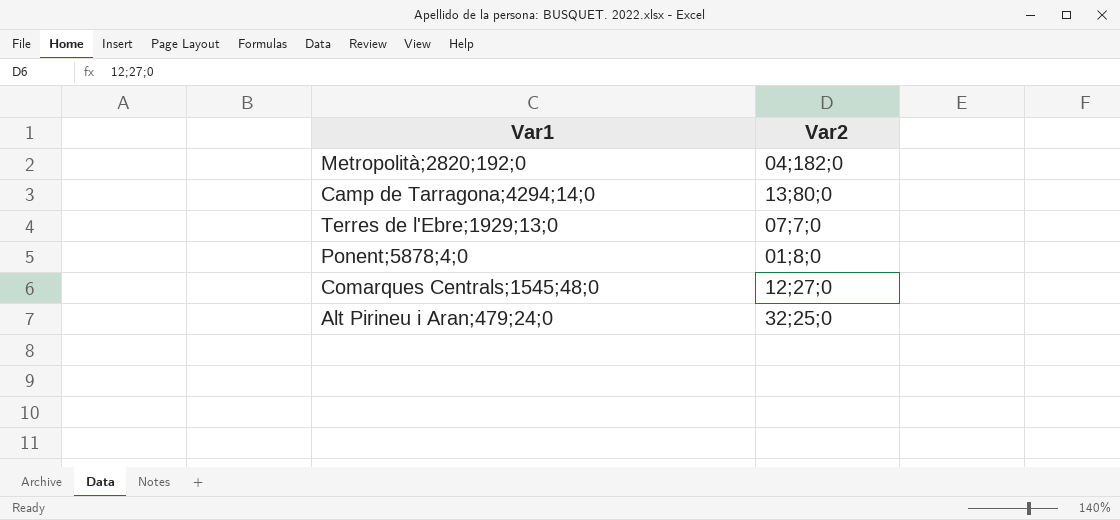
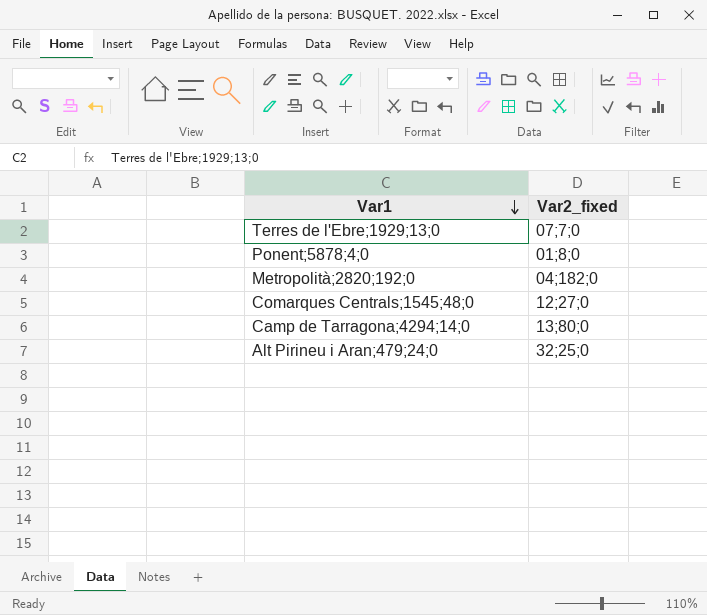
row order: none -> Var1 descending
column name: Var2 -> Var2_fixed

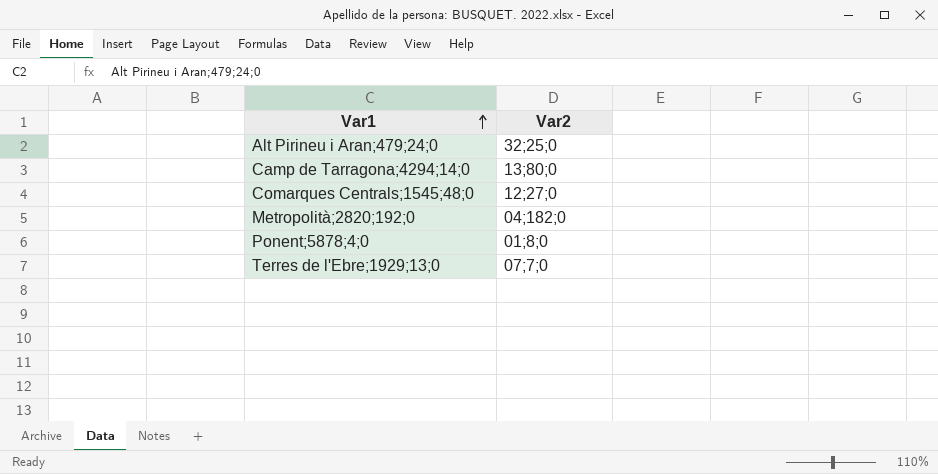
row order: Var1 descending -> Var1 ascending
column name: Var2_fixed -> Var2

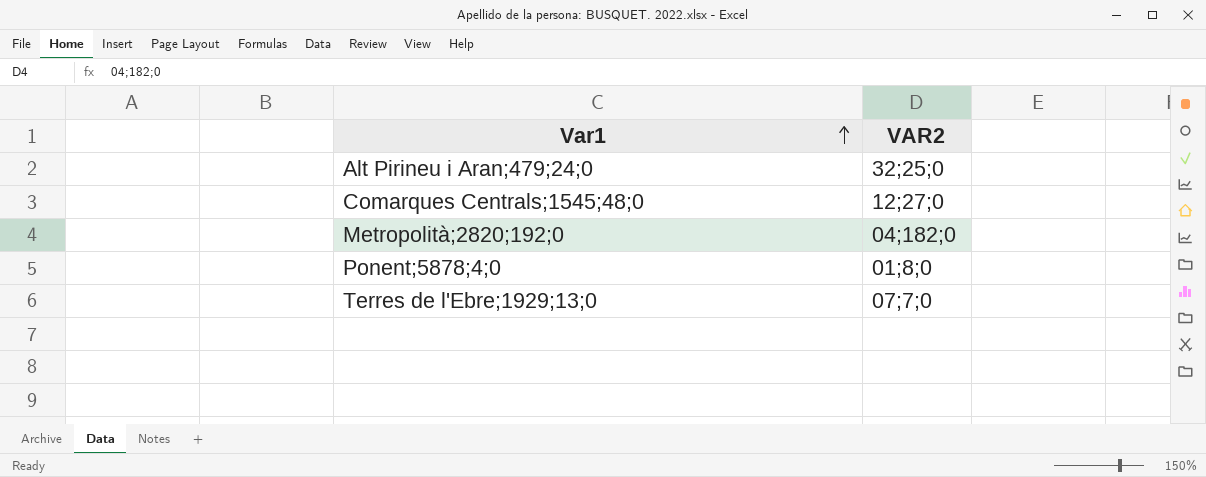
column name: Var2 -> VAR2
row Camp de Tarragona;4294;14;0: 13;80;0 -> none

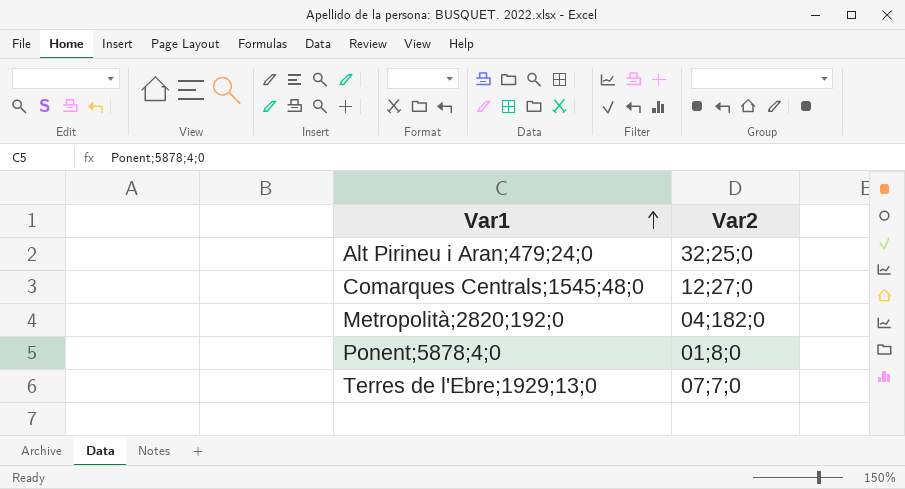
column name: VAR2 -> Var2

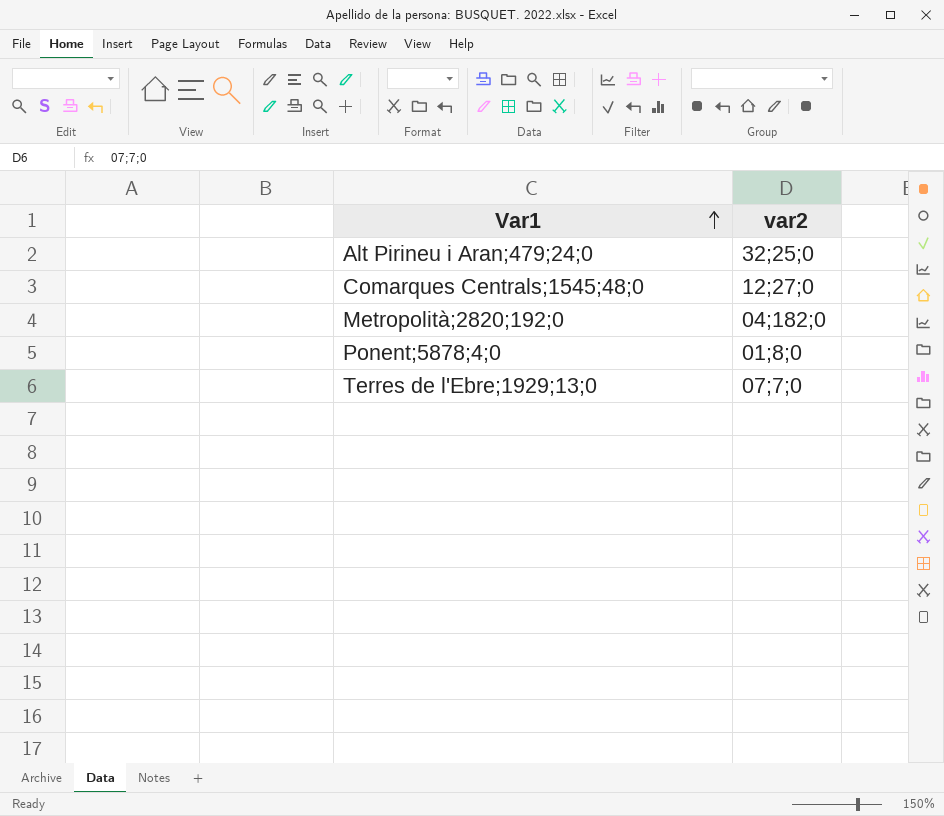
column name: Var2 -> var2

